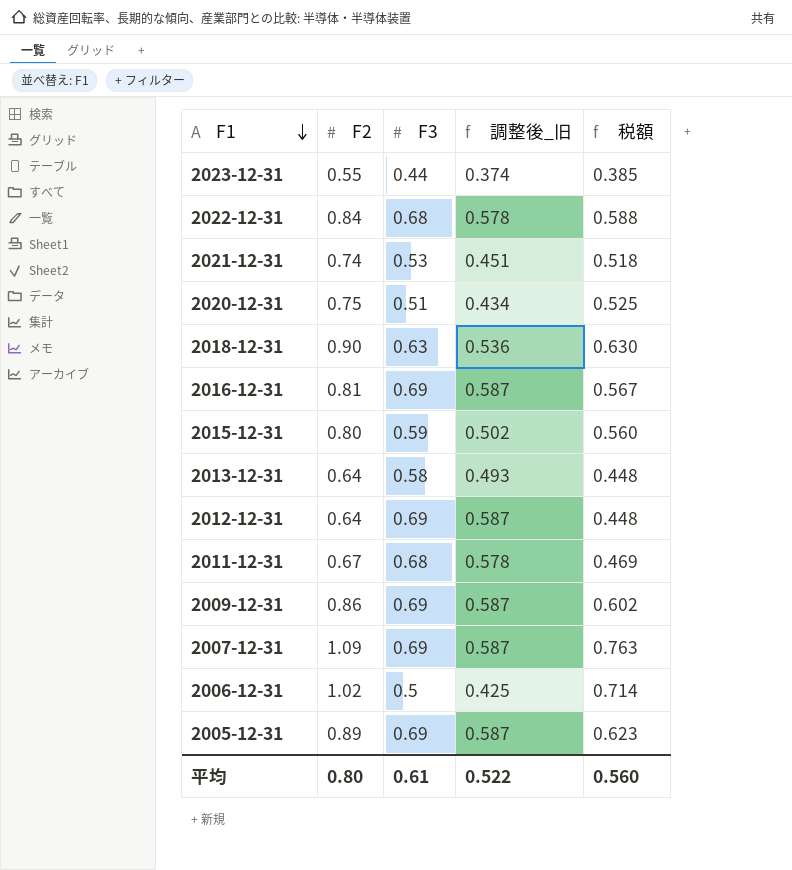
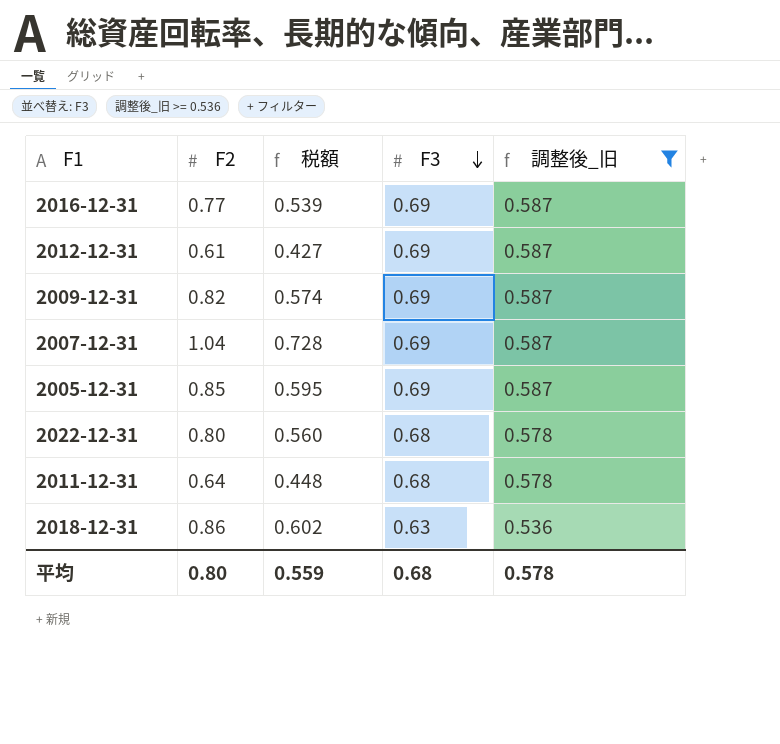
filter: none -> 調整後_旧 >= 0.536
row order: F1 descending -> F3 descending
column 税額 | position: 5 -> 3
2016-12-31 | F2: 0.81 -> 0.77
2016-12-31 | 税額: 0.567 -> 0.539
2012-12-31 | F2: 0.64 -> 0.61
2012-12-31 | 税額: 0.448 -> 0.427
2009-12-31 | F2: 0.86 -> 0.82
2009-12-31 | 税額: 0.602 -> 0.574
2007-12-31 | F2: 1.09 -> 1.04
2007-12-31 | 税額: 0.763 -> 0.728
2005-12-31 | F2: 0.89 -> 0.85
2005-12-31 | 税額: 0.623 -> 0.595
2022-12-31 | F2: 0.84 -> 0.80
2022-12-31 | 税額: 0.588 -> 0.560
2011-12-31 | F2: 0.67 -> 0.64
2011-12-31 | 税額: 0.469 -> 0.448
2018-12-31 | F2: 0.90 -> 0.86
2018-12-31 | 税額: 0.630 -> 0.602
平均 | 税額: 0.560 -> 0.559
平均 | F3: 0.61 -> 0.68
平均 | 調整後_旧: 0.522 -> 0.578

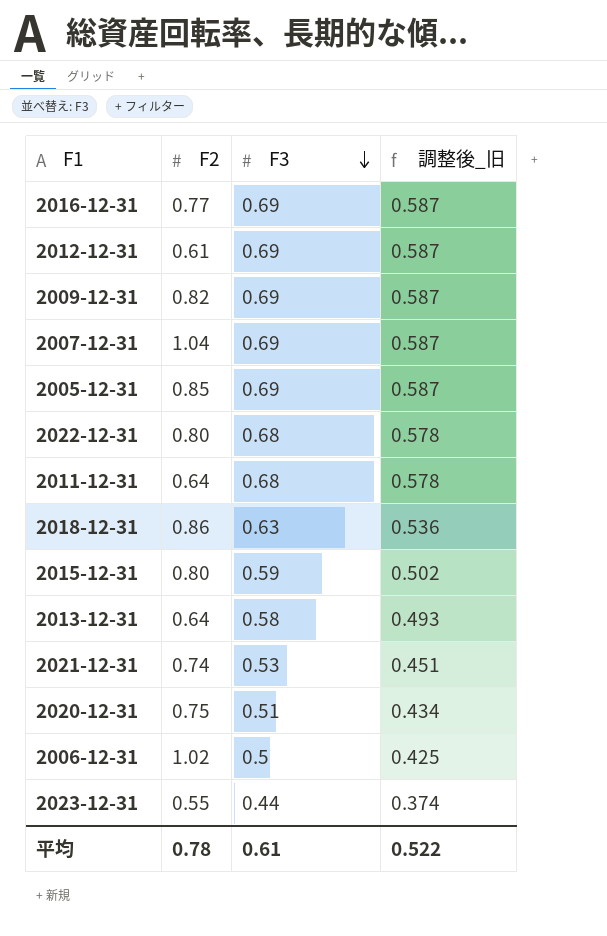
filter: 調整後_旧 >= 0.536 -> none
column 税額 | formula: [F2] * 0.7 -> none
平均 | F2: 0.80 -> 0.78
平均 | F3: 0.68 -> 0.61
平均 | 調整後_旧: 0.578 -> 0.522

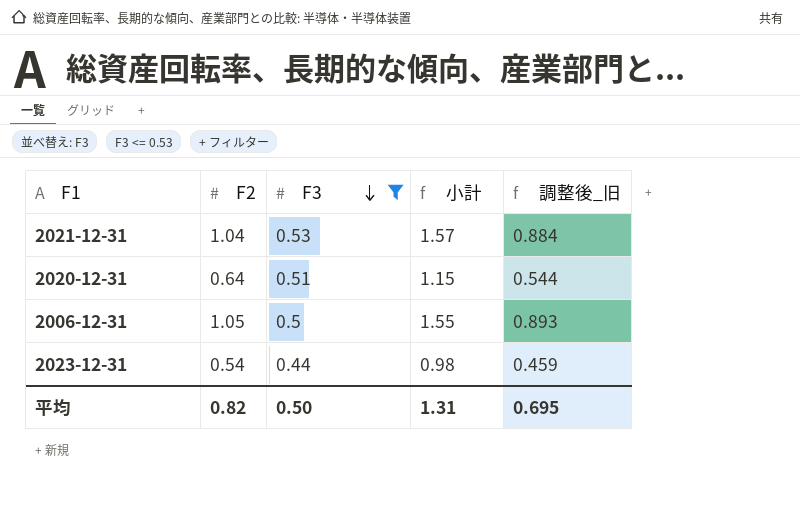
filter: none -> F3 <= 0.53
column 小計 | formula: none -> [F2] + [F3]
column 調整後_旧 | formula: [F3] * 0.85 -> [F2] * 0.85
2021-12-31 | F2: 0.74 -> 1.04
2020-12-31 | F2: 0.75 -> 0.64
2006-12-31 | F2: 1.02 -> 1.05
2023-12-31 | F2: 0.55 -> 0.54
平均 | F2: 0.78 -> 0.82
平均 | F3: 0.61 -> 0.50
平均 | 調整後_旧: 0.522 -> 0.695

